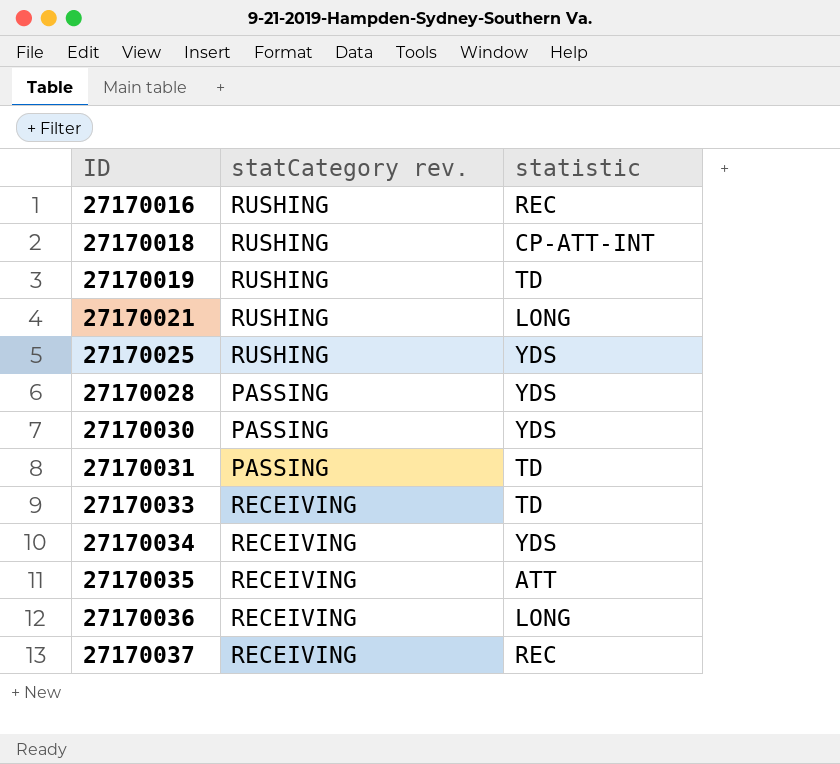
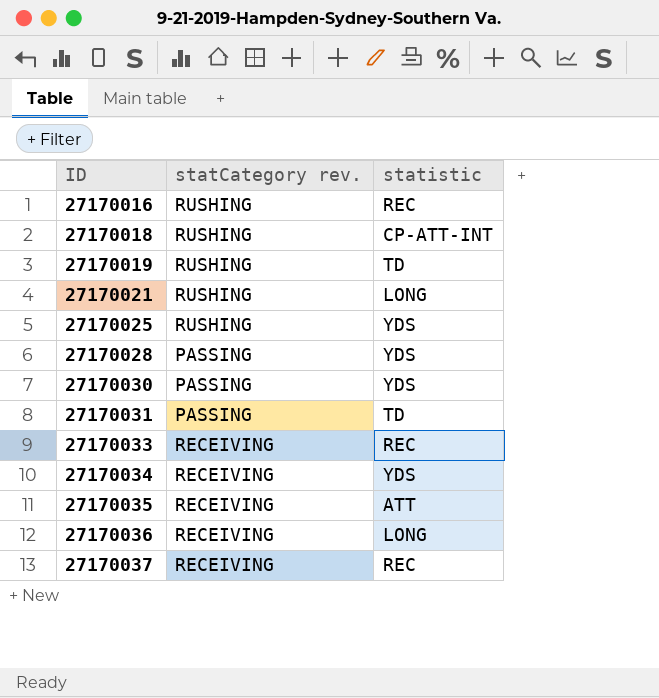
27170033 | statistic: TD -> REC

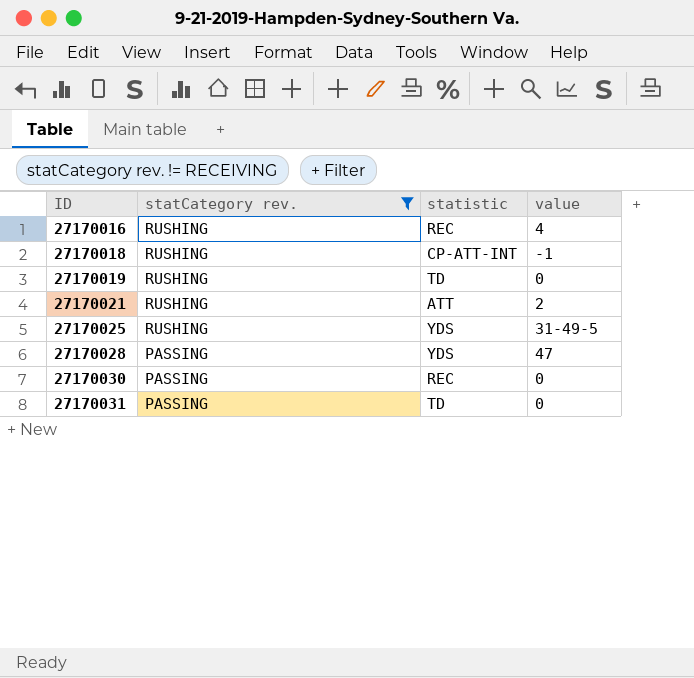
filter: none -> statCategory rev. != RECEIVING
column value | position: none -> 4
27170021 | statistic: LONG -> ATT
27170030 | statistic: YDS -> REC

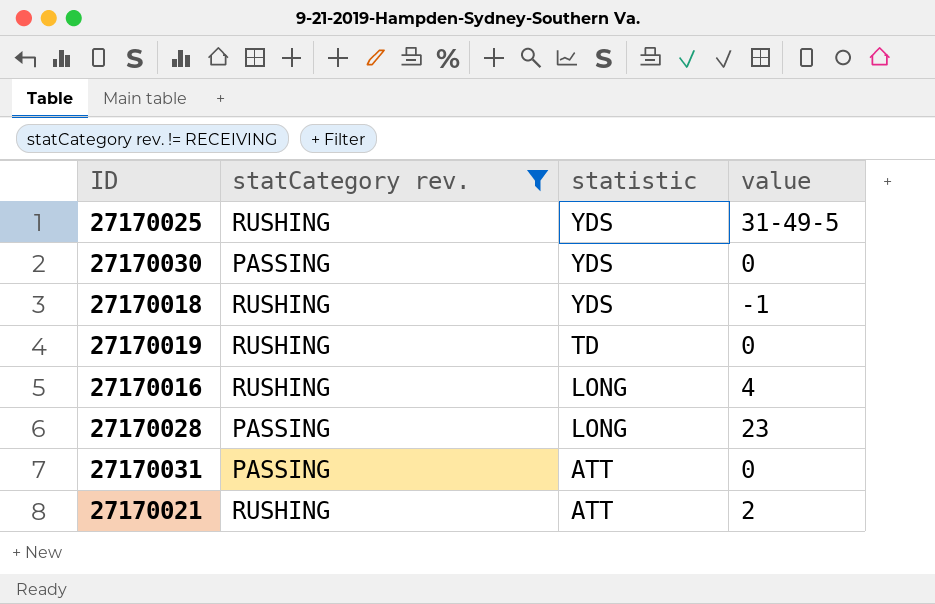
row order: ID ascending -> statistic descending
27170030 | statistic: REC -> YDS
27170018 | statistic: CP-ATT-INT -> YDS
27170016 | statistic: REC -> LONG
27170028 | statistic: YDS -> LONG
27170028 | value: 47 -> 23
27170031 | statistic: TD -> ATT

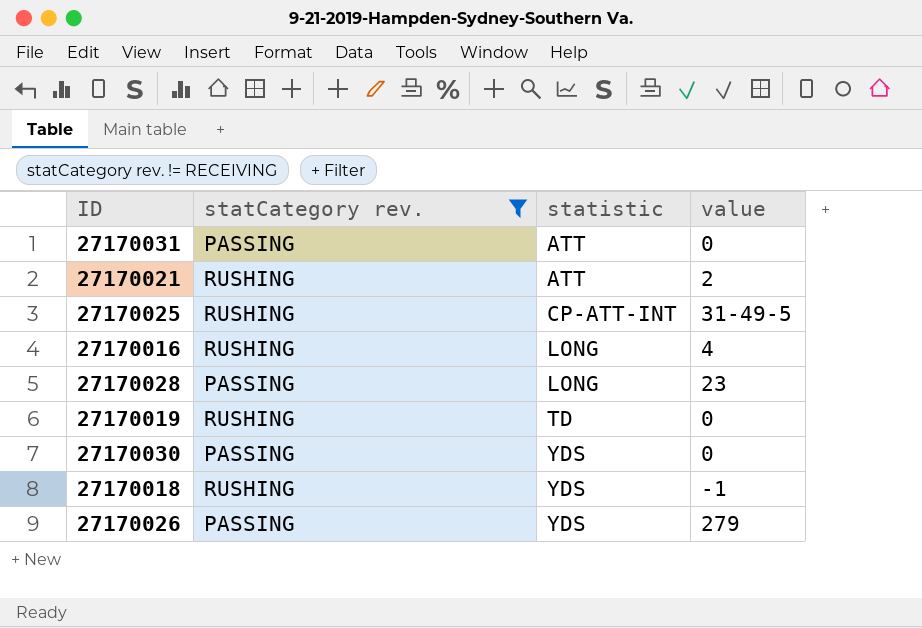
row order: statistic descending -> statistic ascending
27170025 | statistic: YDS -> CP-ATT-INT
row 27170026: none -> PASSING | YDS | 279

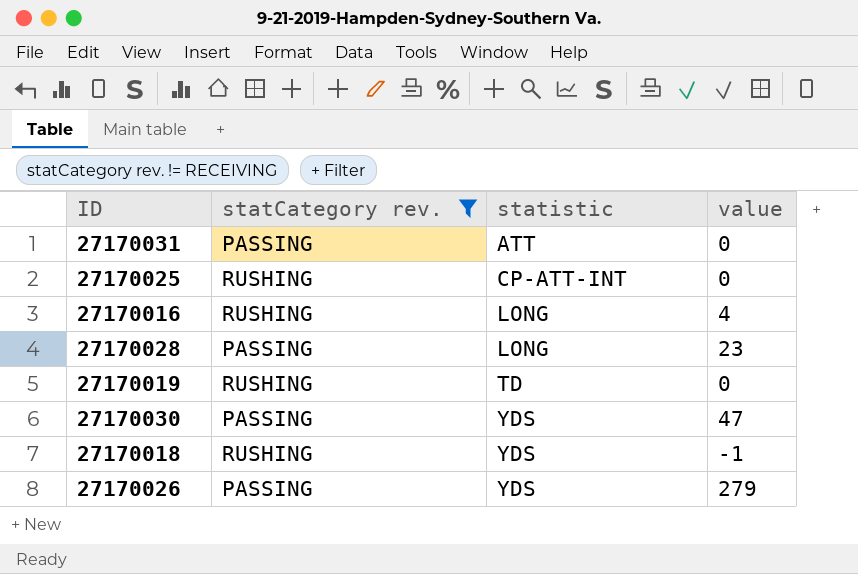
row 27170021: RUSHING | ATT | 2 -> none
27170025 | value: 31-49-5 -> 0
27170030 | value: 0 -> 47

